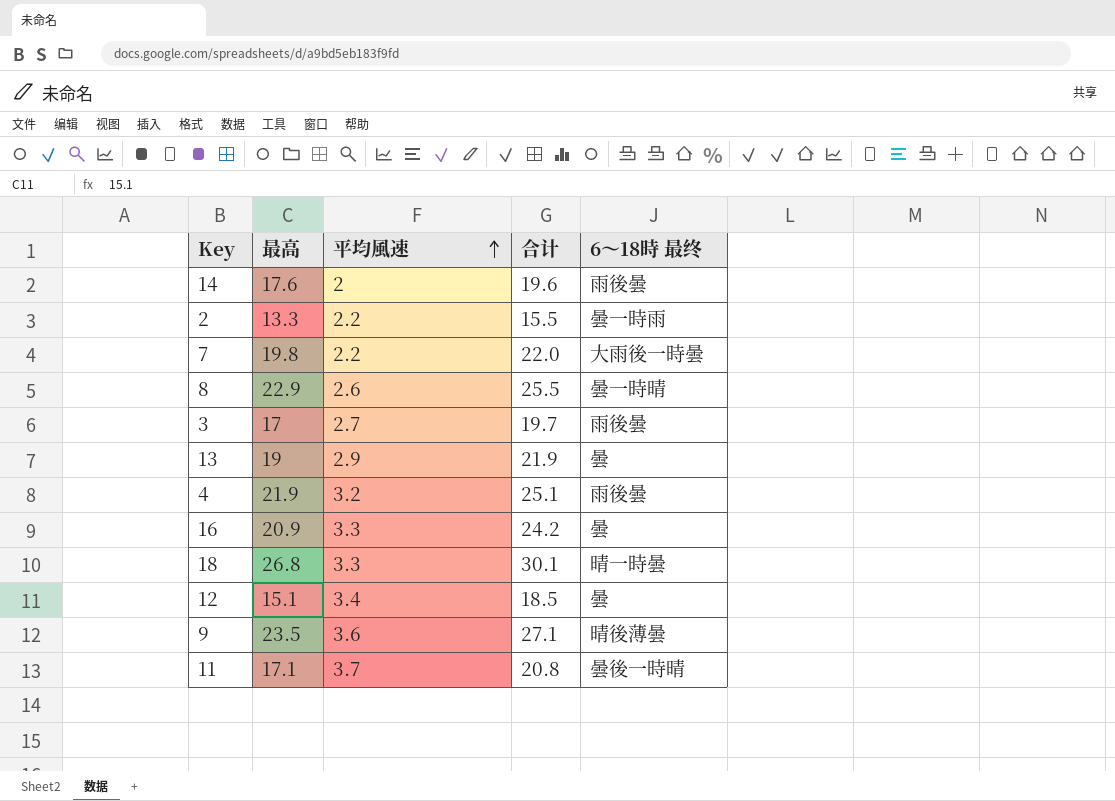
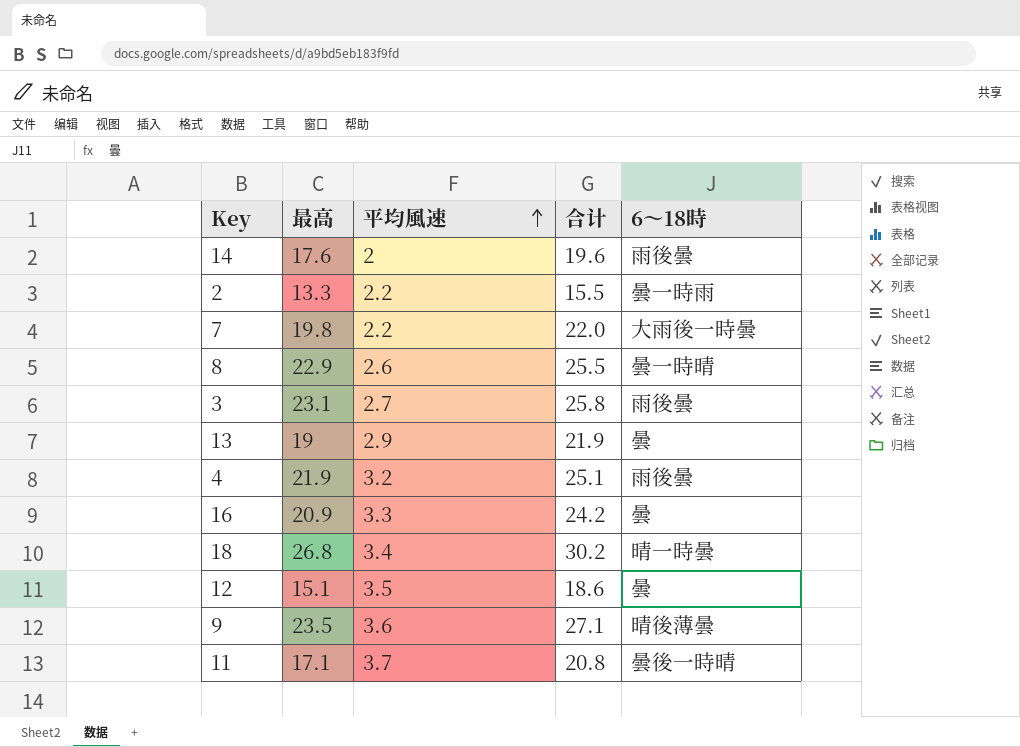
column name: 6〜18時 最终 -> 6〜18時
3 | 最高: 17 -> 23.1
3 | 合计: 19.7 -> 25.8
18 | 平均風速: 3.3 -> 3.4
18 | 合计: 30.1 -> 30.2
12 | 平均風速: 3.4 -> 3.5
12 | 合计: 18.5 -> 18.6

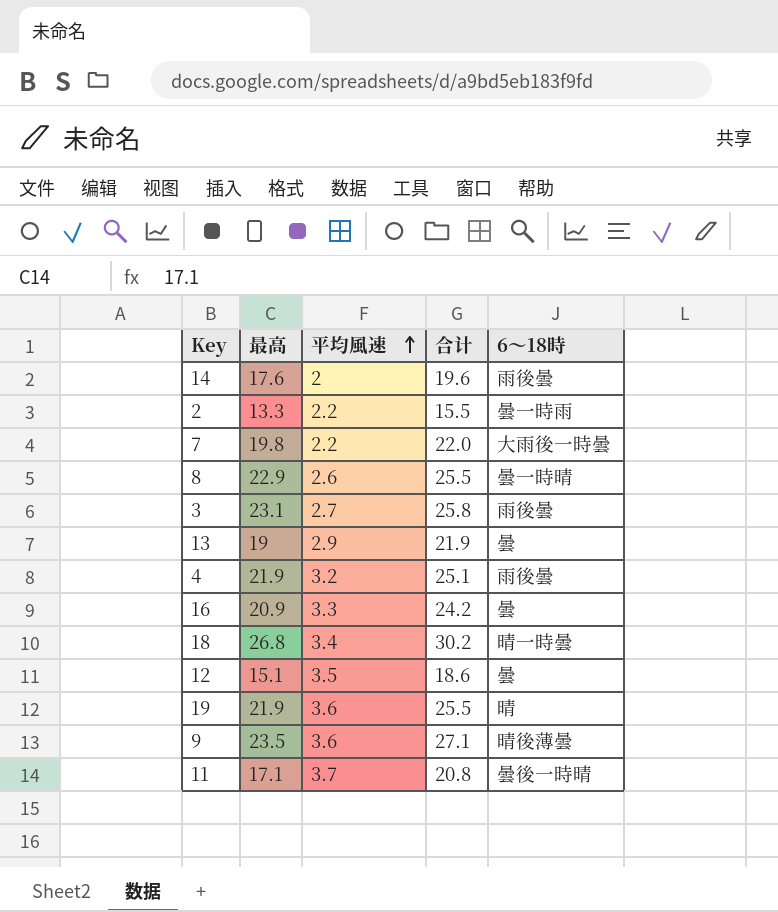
row 19: none -> 21.9 | 3.6 | 25.5 | 晴

